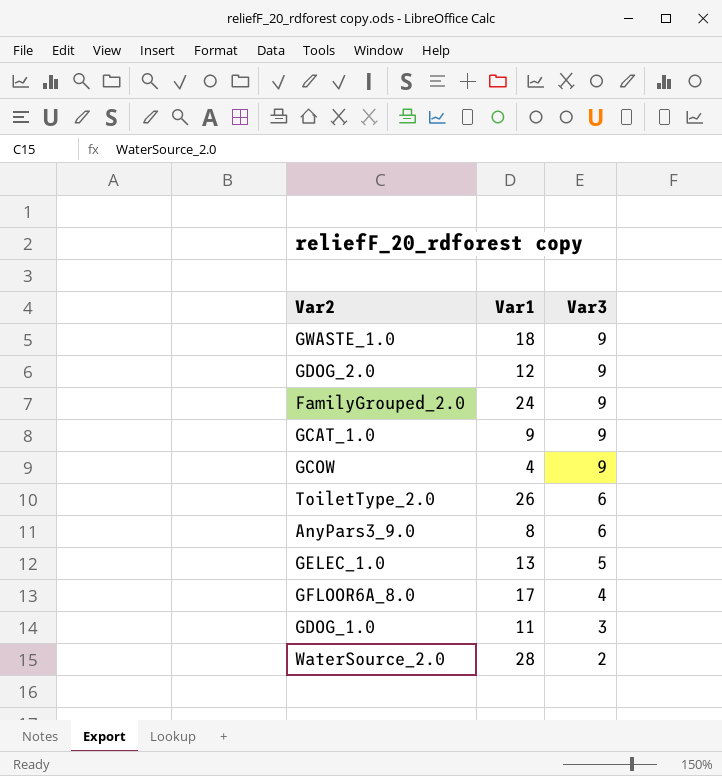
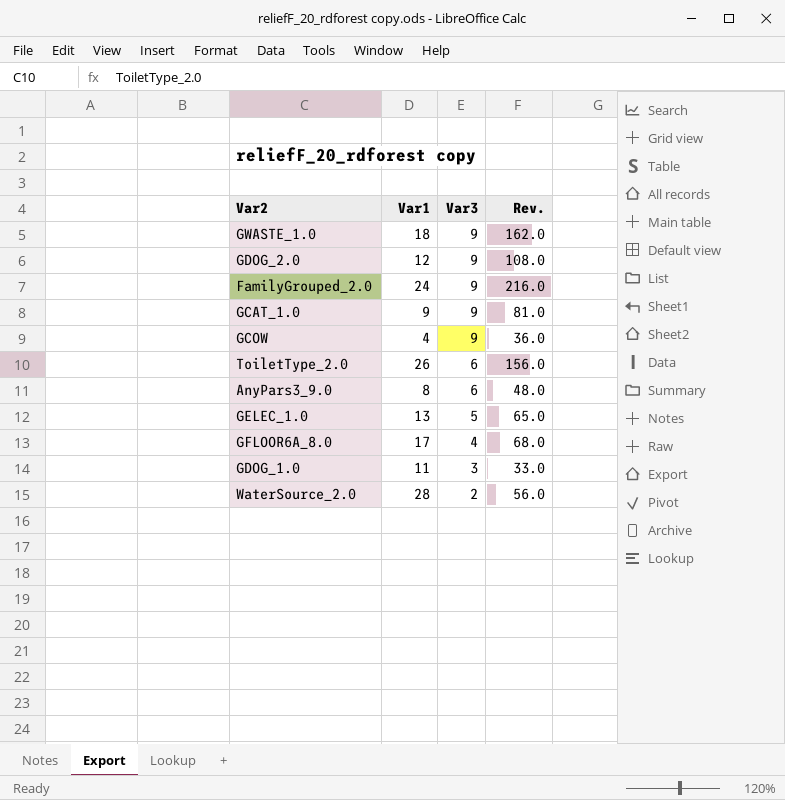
column Rev. | formula: none -> [Var1] * [Var3]

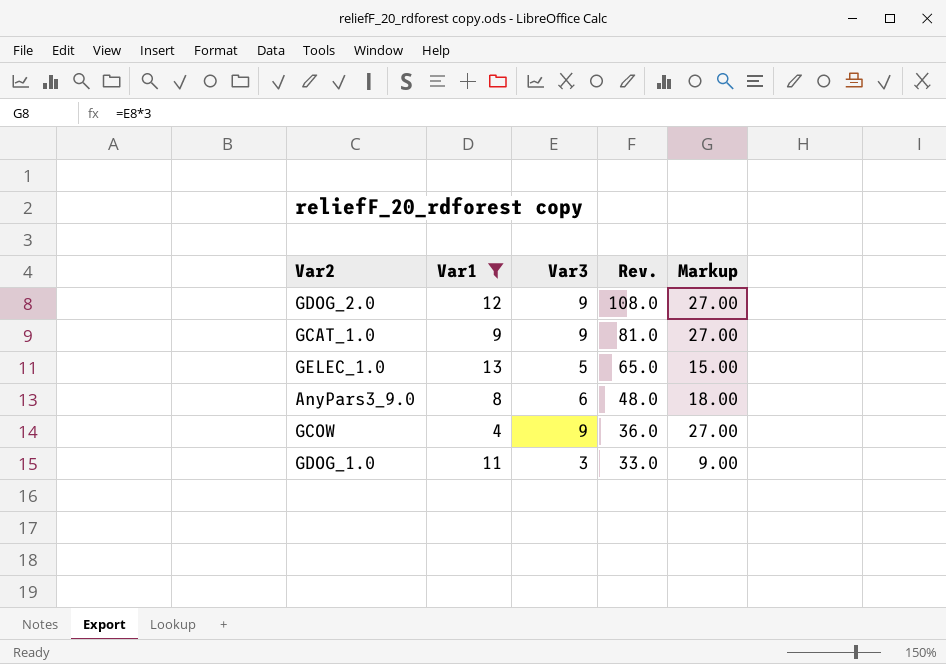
filter: none -> Var1 <= 13
row order: Var3 descending -> Rev. descending
column Markup | formula: none -> [Var3] * 3

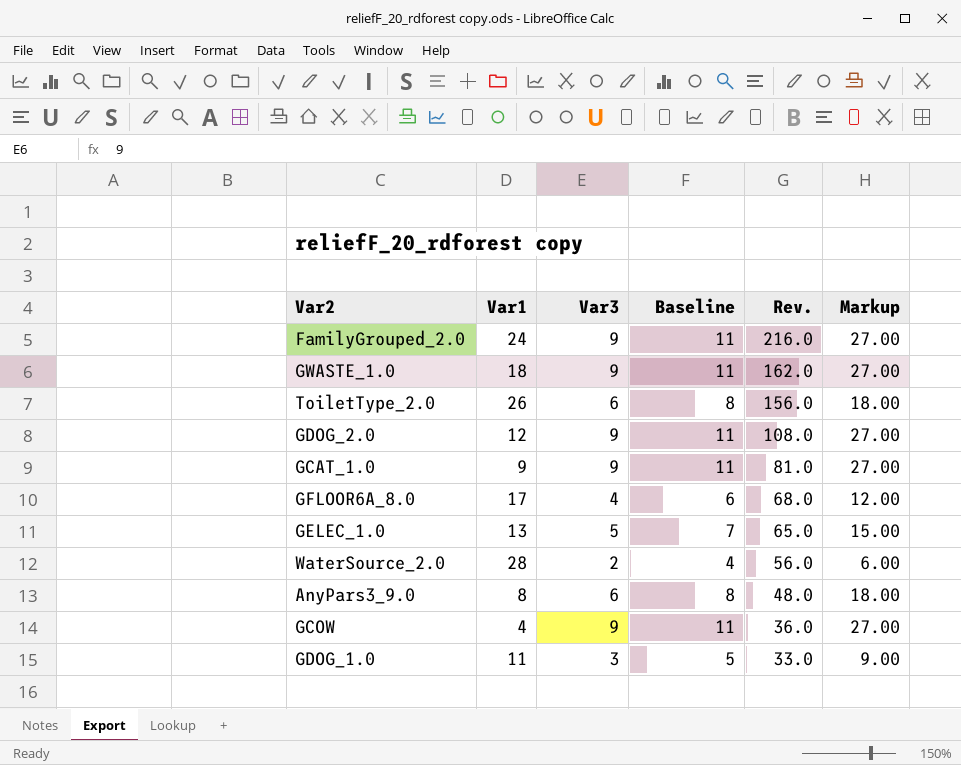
filter: Var1 <= 13 -> none
column Baseline | formula: none -> [Var3] + 2

